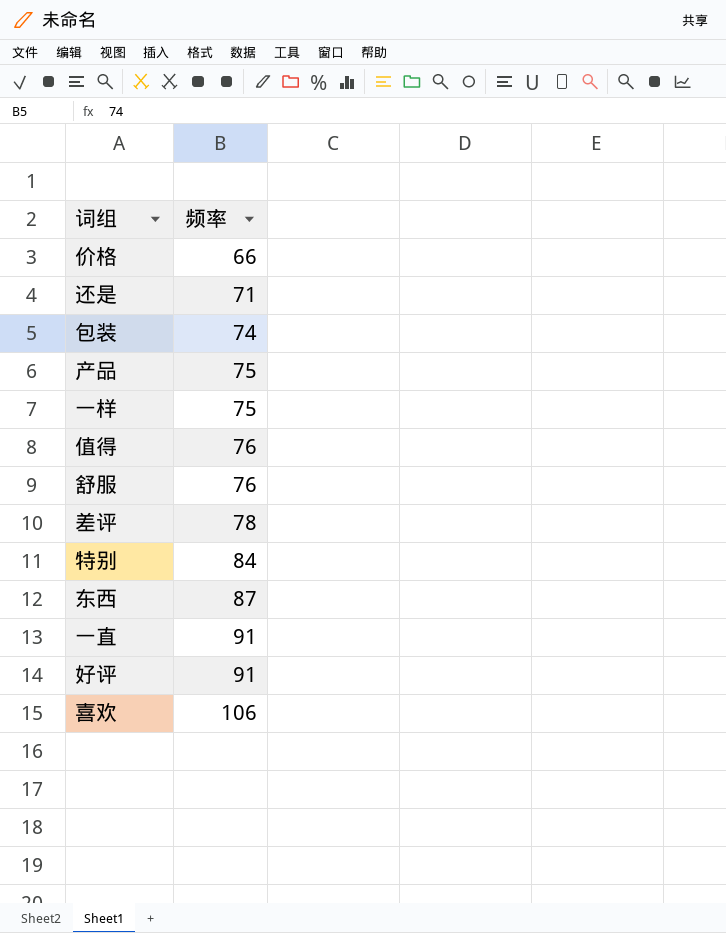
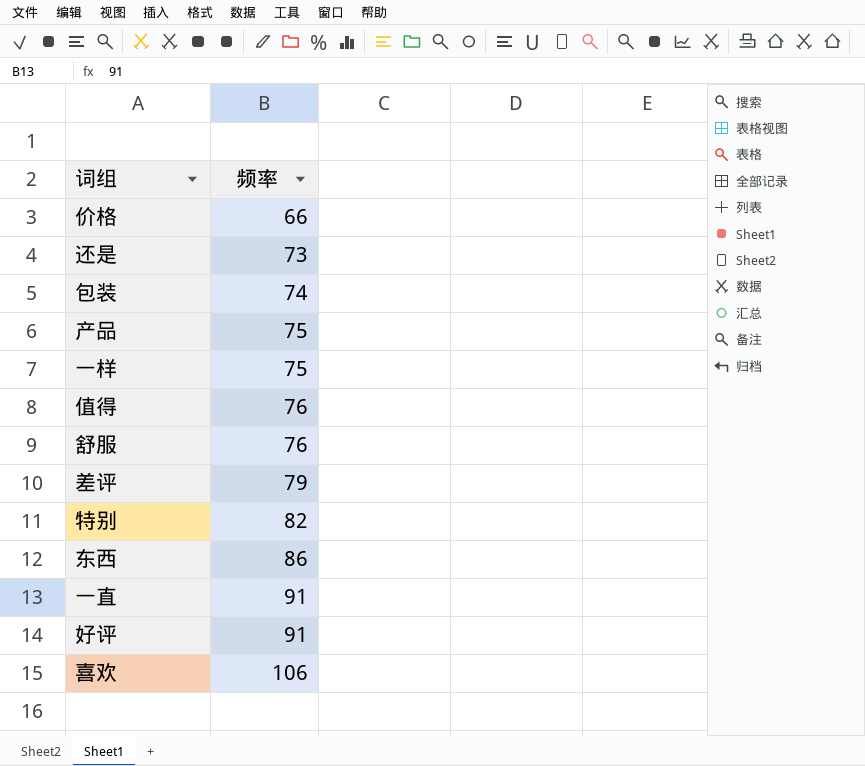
还是 | 频率: 71 -> 73
差评 | 频率: 78 -> 79
特别 | 频率: 84 -> 82
东西 | 频率: 87 -> 86

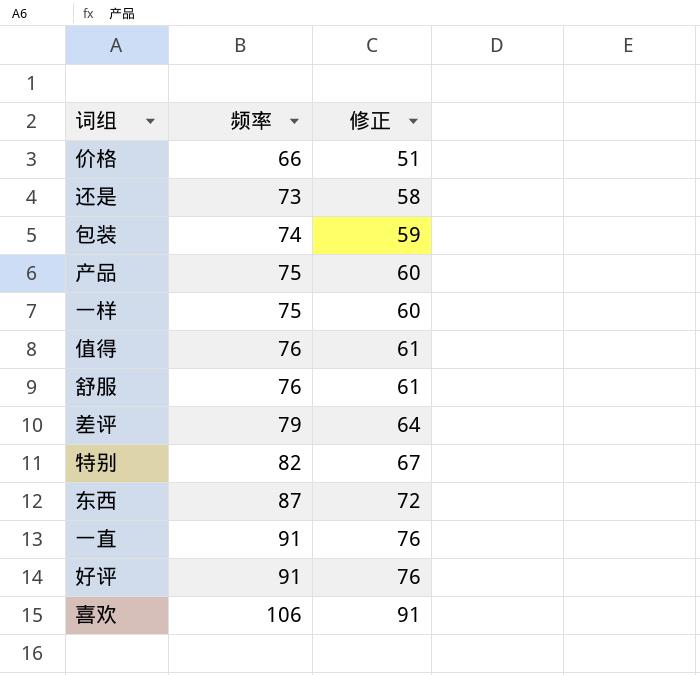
column 修正 | formula: none -> [频率] - 15
东西 | 频率: 86 -> 87

